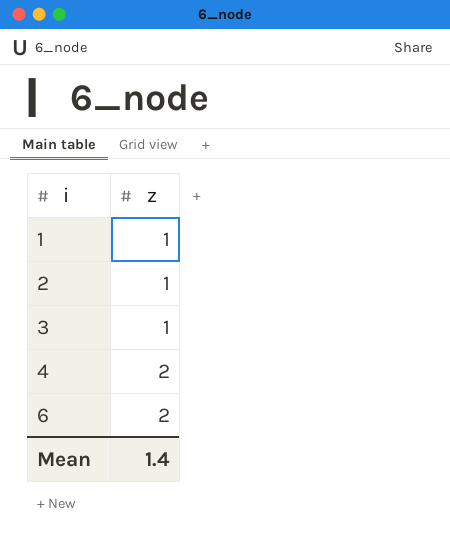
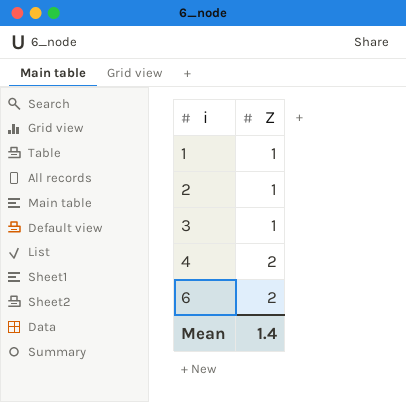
column name: z -> Z

